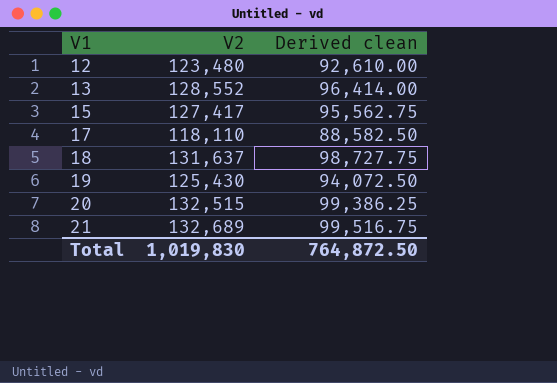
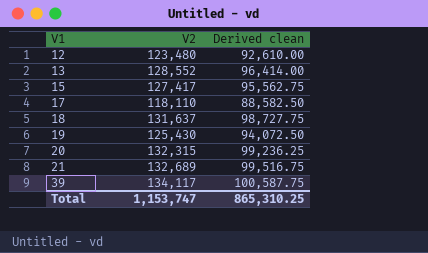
20 | V2: 132,515 -> 132,315
20 | Derived clean: 99,386.25 -> 99,236.25
row 39: none -> 134,117 | 100,587.75
Total | V2: 1,019,830 -> 1,153,747
Total | Derived clean: 764,872.50 -> 865,310.25

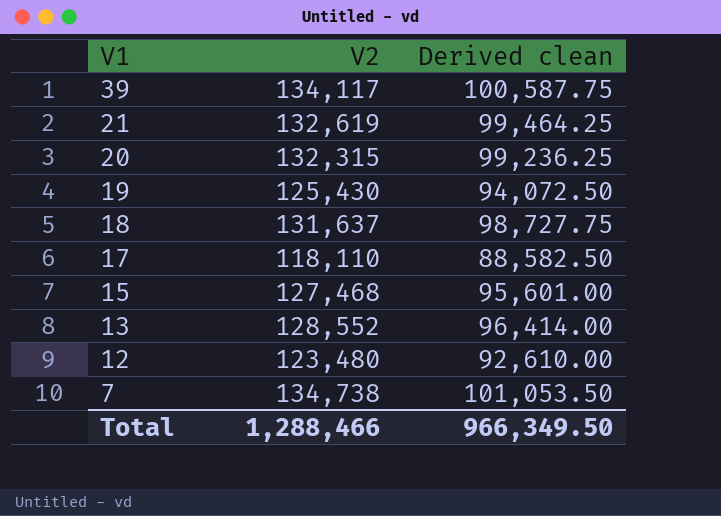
row order: V1 ascending -> V1 descending
21 | V2: 132,689 -> 132,619
21 | Derived clean: 99,516.75 -> 99,464.25
15 | V2: 127,417 -> 127,468
15 | Derived clean: 95,562.75 -> 95,601.00
row 7: none -> 134,738 | 101,053.50
Total | V2: 1,153,747 -> 1,288,466
Total | Derived clean: 865,310.25 -> 966,349.50

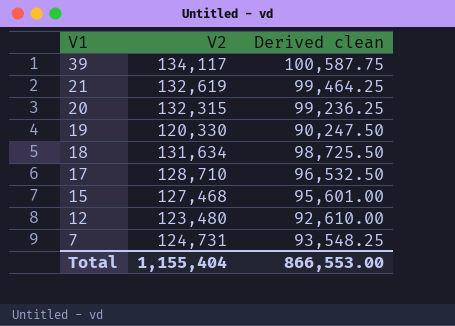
row 13: 128,552 | 96,414.00 -> none
19 | V2: 125,430 -> 120,330
19 | Derived clean: 94,072.50 -> 90,247.50
18 | V2: 131,637 -> 131,634
18 | Derived clean: 98,727.75 -> 98,725.50
17 | V2: 118,110 -> 128,710
17 | Derived clean: 88,582.50 -> 96,532.50
7 | V2: 134,738 -> 124,731
7 | Derived clean: 101,053.50 -> 93,548.25
Total | V2: 1,288,466 -> 1,155,404
Total | Derived clean: 966,349.50 -> 866,553.00

